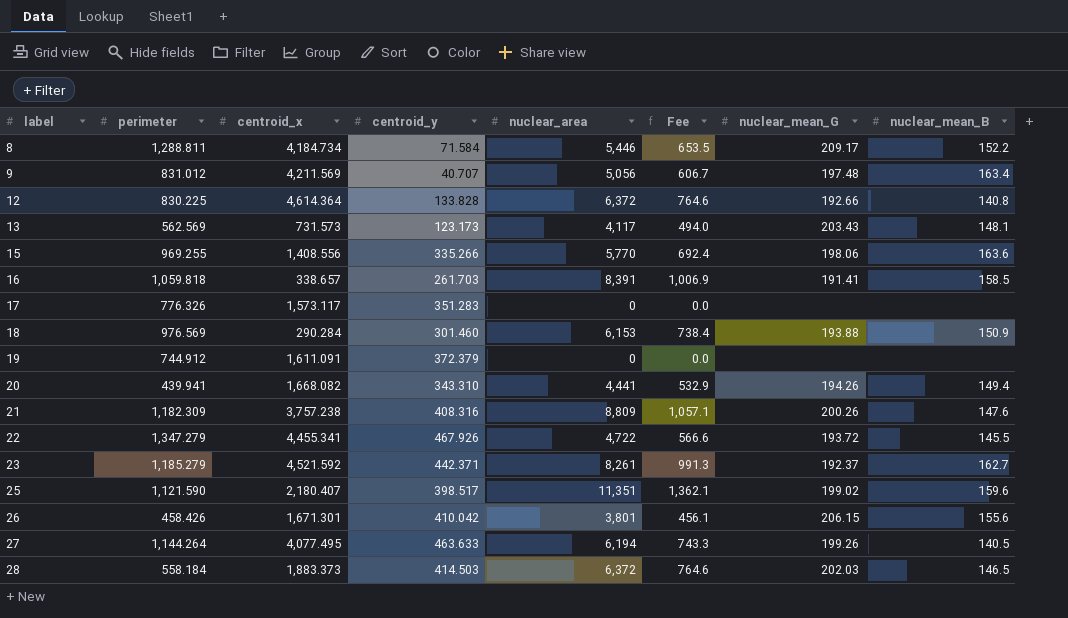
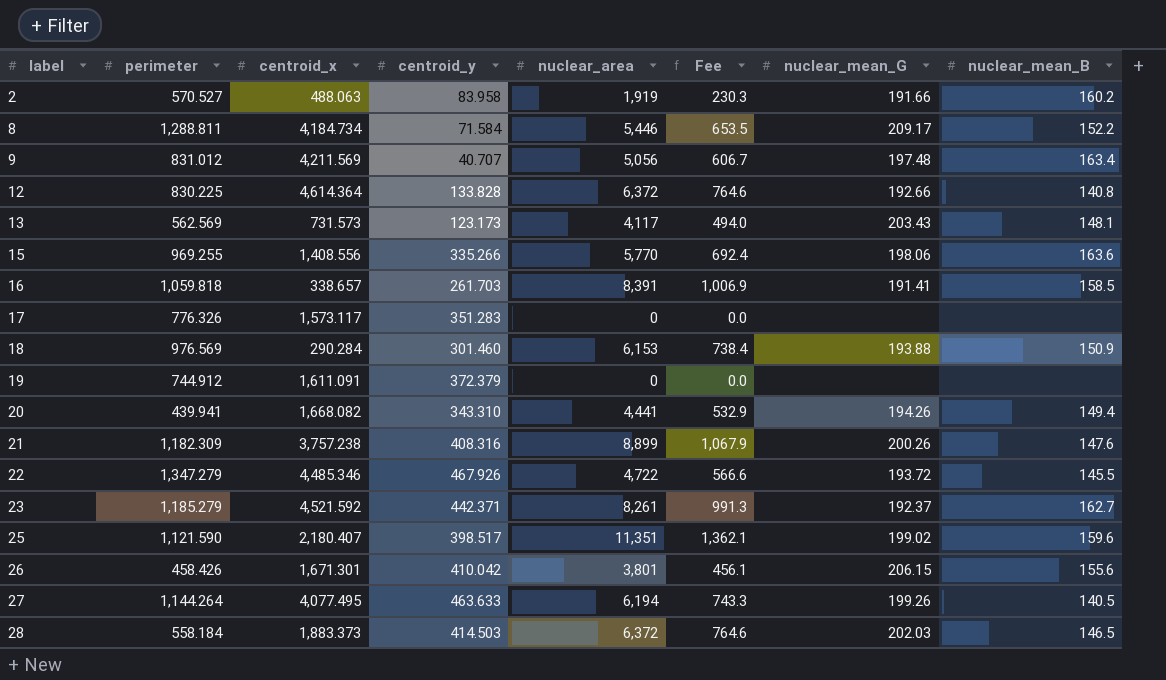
row 2: none -> 570.527 | 488.063 | 83.958 | 1,919 | 230.3 | 191.66 | 160.2
21 | nuclear_area: 8,809 -> 8,899
21 | Fee: 1,057.1 -> 1,067.9
22 | centroid_x: 4,455.341 -> 4,485.346

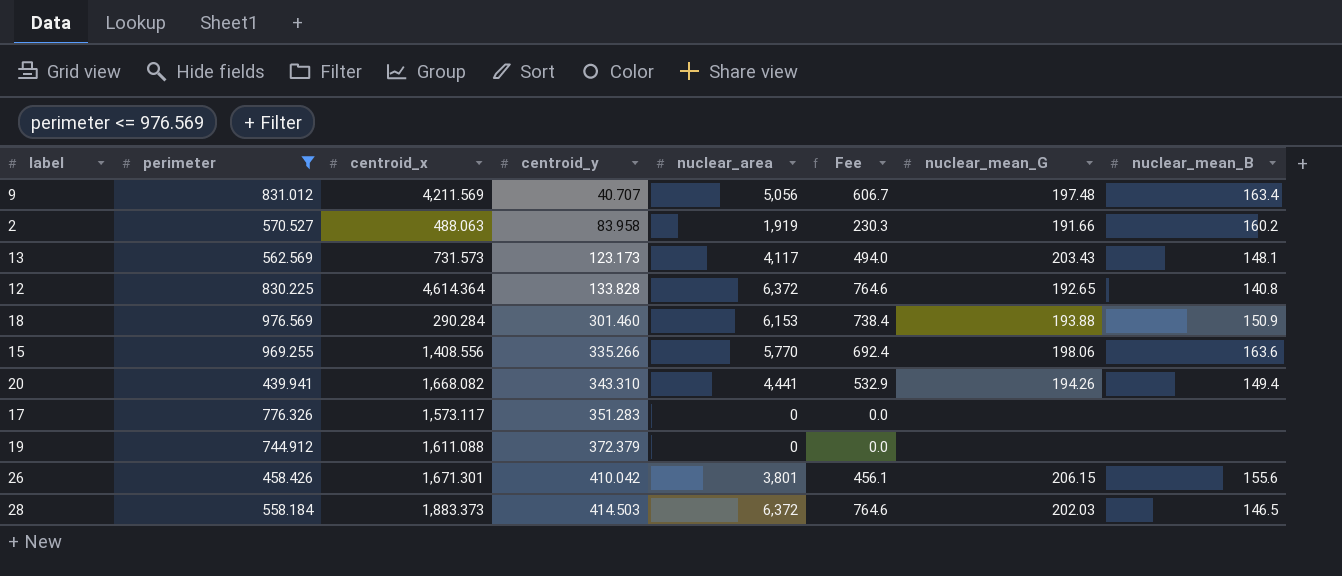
filter: none -> perimeter <= 976.569
row order: label ascending -> centroid_y ascending
12 | nuclear_mean_G: 192.66 -> 192.65
19 | centroid_x: 1,611.091 -> 1,611.088

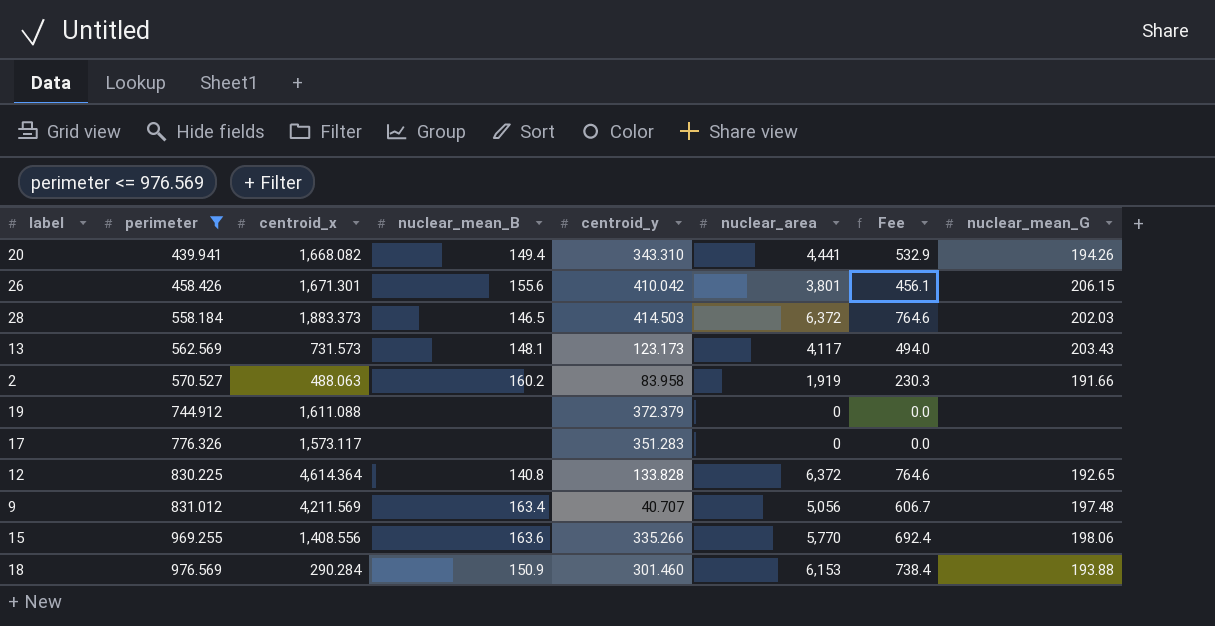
row order: centroid_y ascending -> perimeter ascending
column nuclear_mean_B | position: 8 -> 4

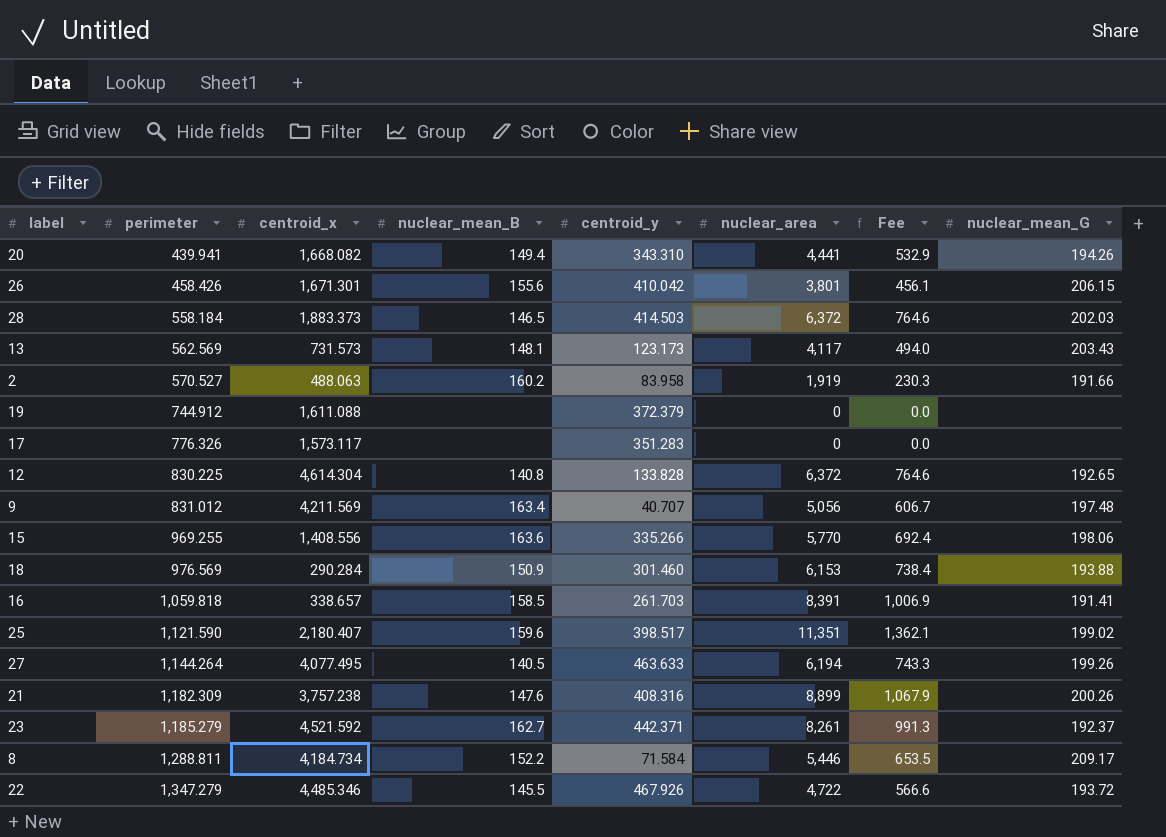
filter: perimeter <= 976.569 -> none
12 | centroid_x: 4,614.364 -> 4,614.304

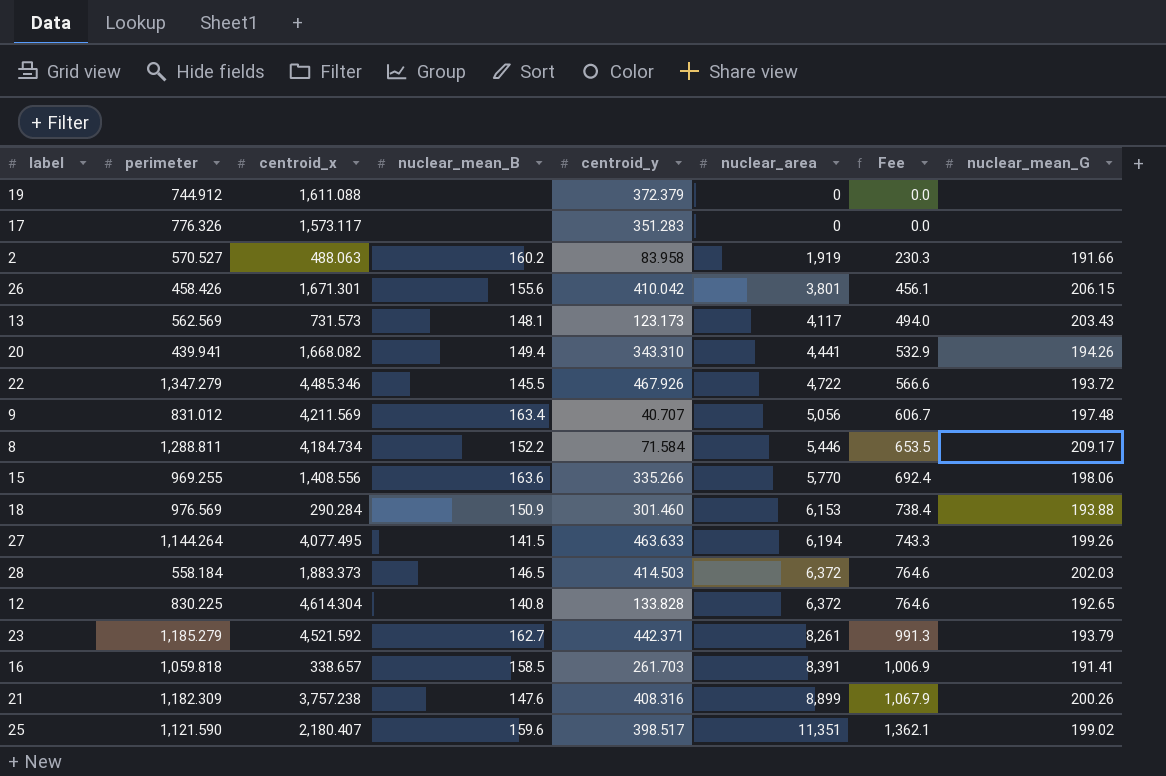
row order: perimeter ascending -> nuclear_area ascending
27 | nuclear_mean_B: 140.5 -> 141.5
23 | nuclear_mean_G: 192.37 -> 193.79

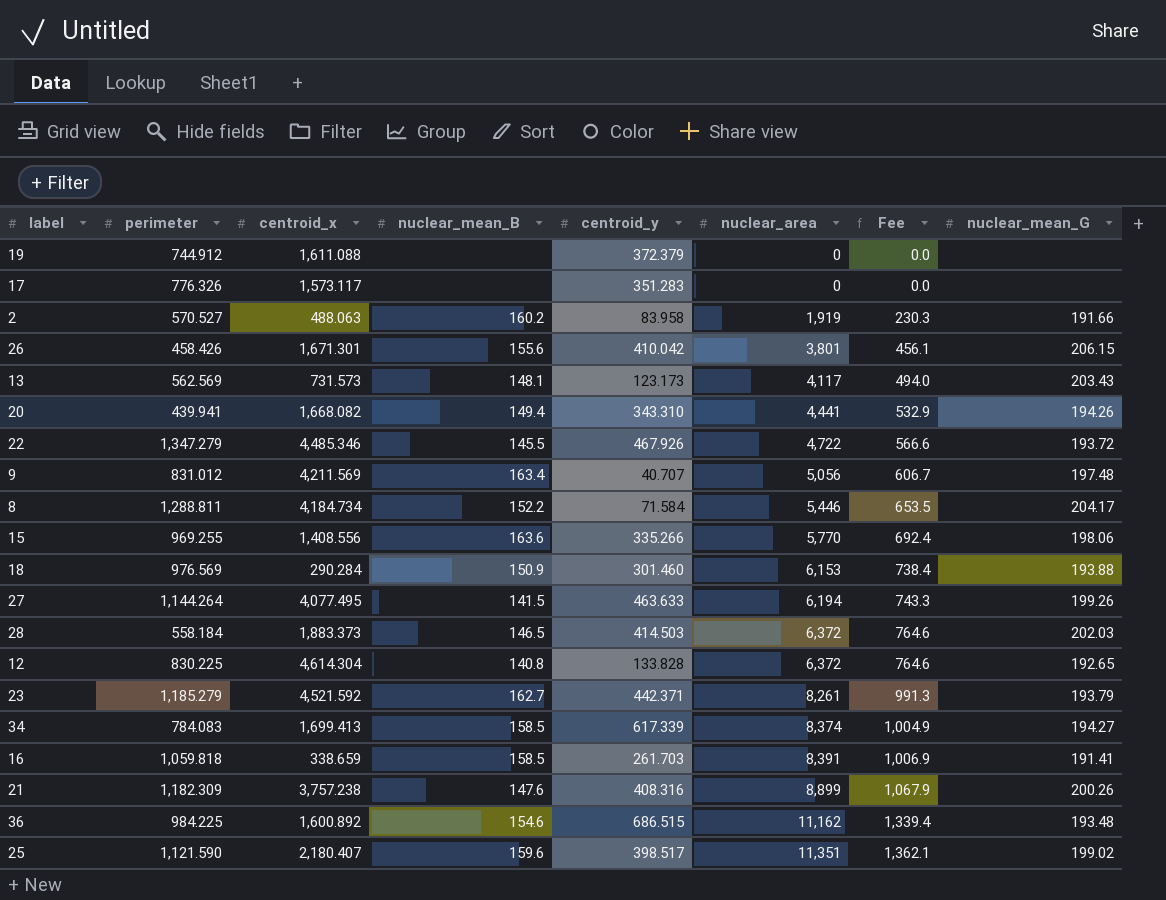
8 | nuclear_mean_G: 209.17 -> 204.17
row 34: none -> 784.083 | 1,699.413 | 158.5 | 617.339 | 8,374 | 1,004.9 | 194.27
16 | centroid_x: 338.657 -> 338.659
row 36: none -> 984.225 | 1,600.892 | 154.6 | 686.515 | 11,162 | 1,339.4 | 193.48

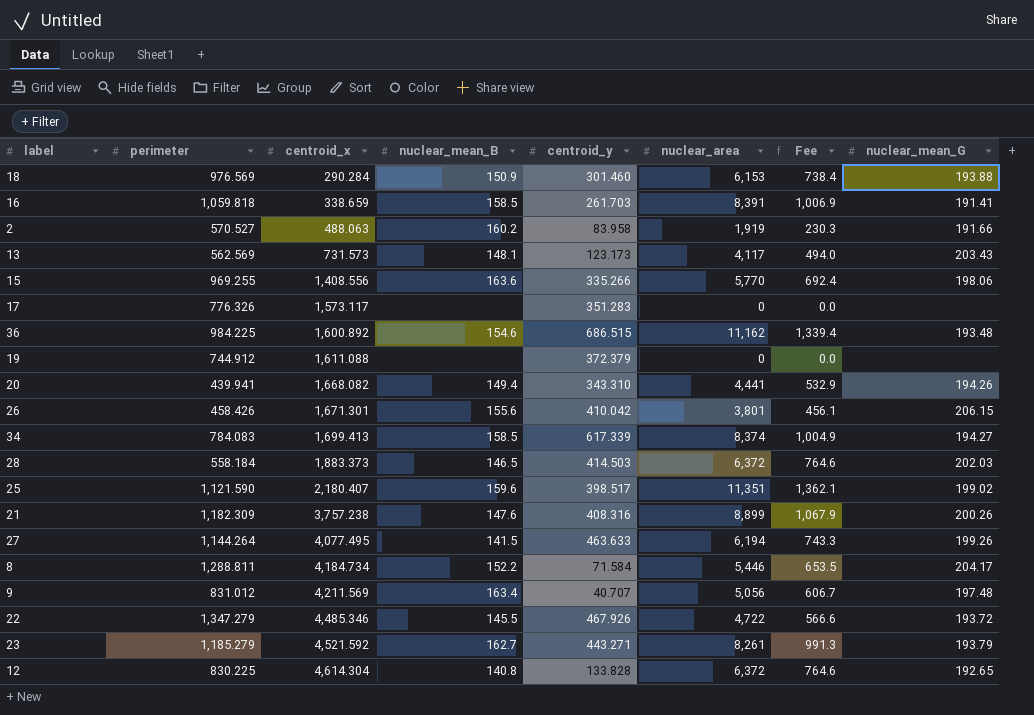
row order: nuclear_area ascending -> centroid_x ascending
23 | centroid_y: 442.371 -> 443.271

